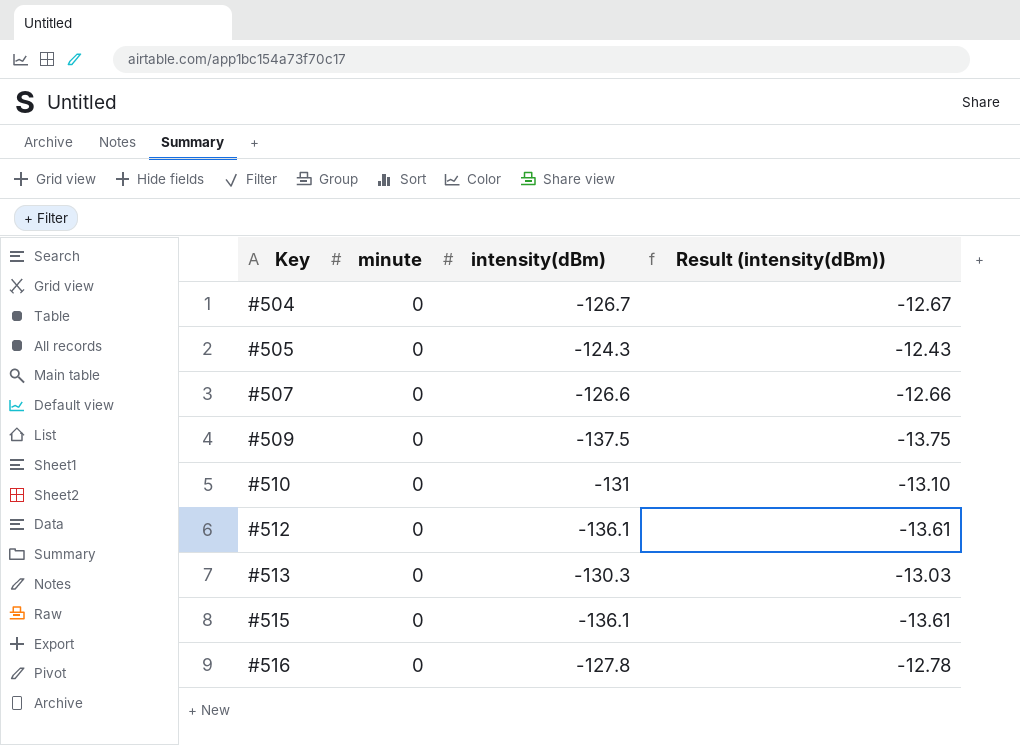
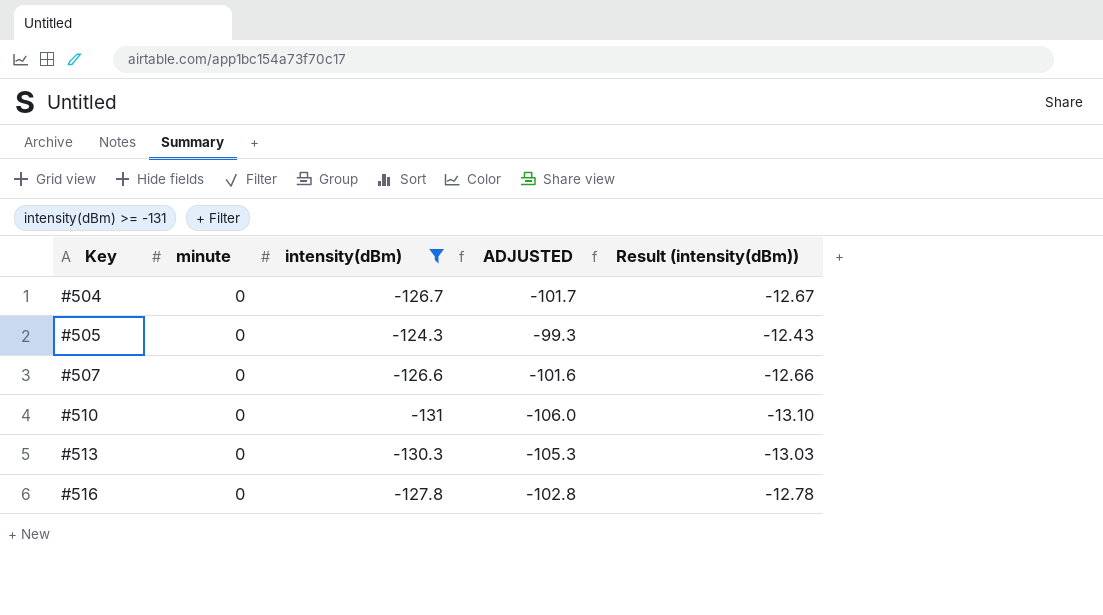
filter: none -> intensity(dBm) >= -131
column ADJUSTED | formula: none -> [intensity(dBm)] + 25

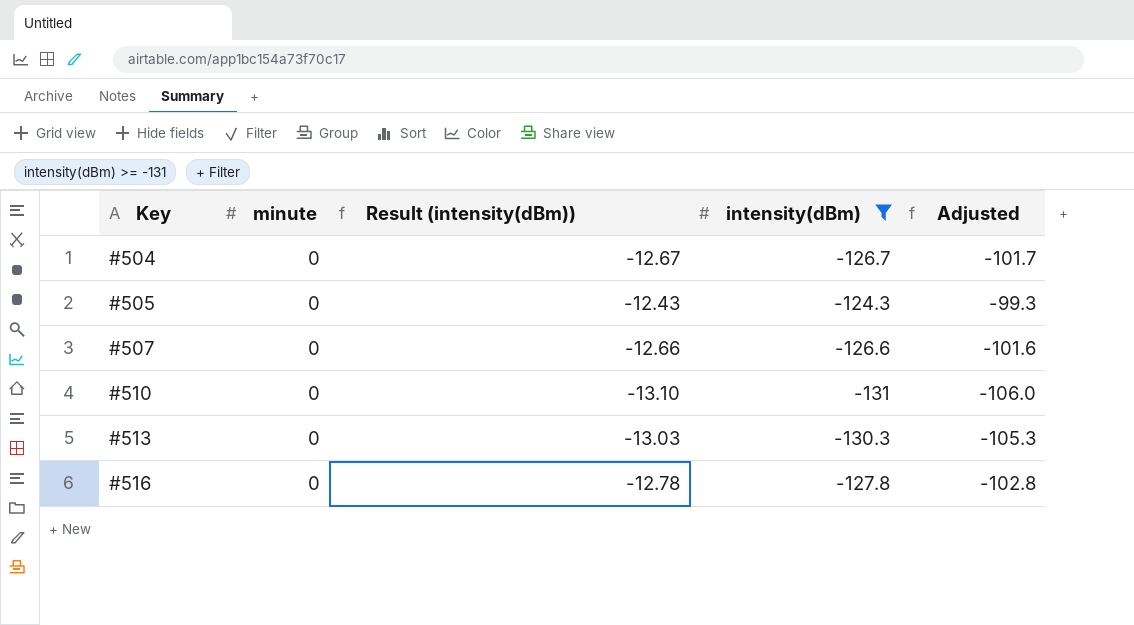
column Result (intensity(dBm)) | position: 5 -> 3
column name: ADJUSTED -> Adjusted

